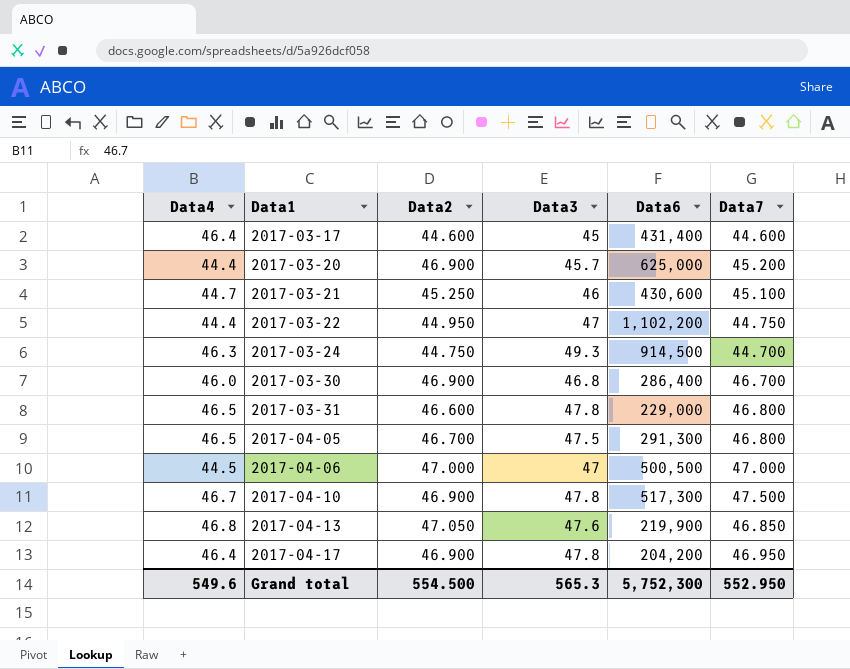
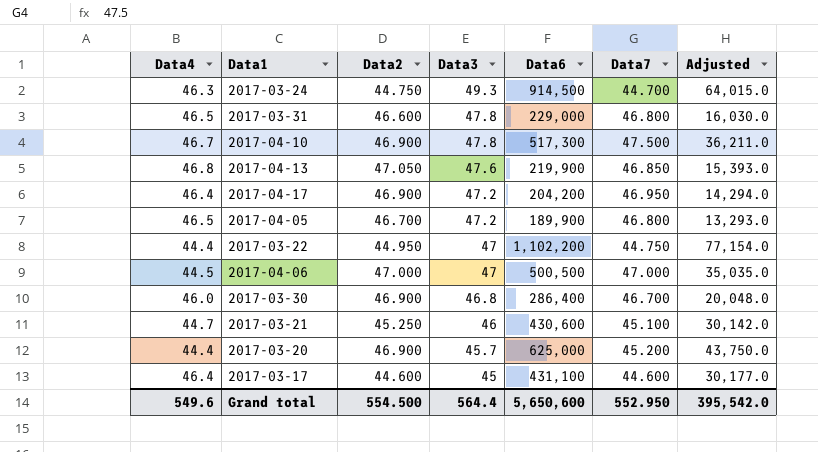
row order: Data1 ascending -> Data3 descending
column Adjusted | formula: none -> [Data6] * 0.07
2017-04-17 | Data3: 47.8 -> 47.2
2017-04-05 | Data3: 47.5 -> 47.2
2017-04-05 | Data6: 291,300 -> 189,900
2017-03-17 | Data6: 431,400 -> 431,100
Grand total | Data3: 565.3 -> 564.4
Grand total | Data6: 5,752,300 -> 5,650,600

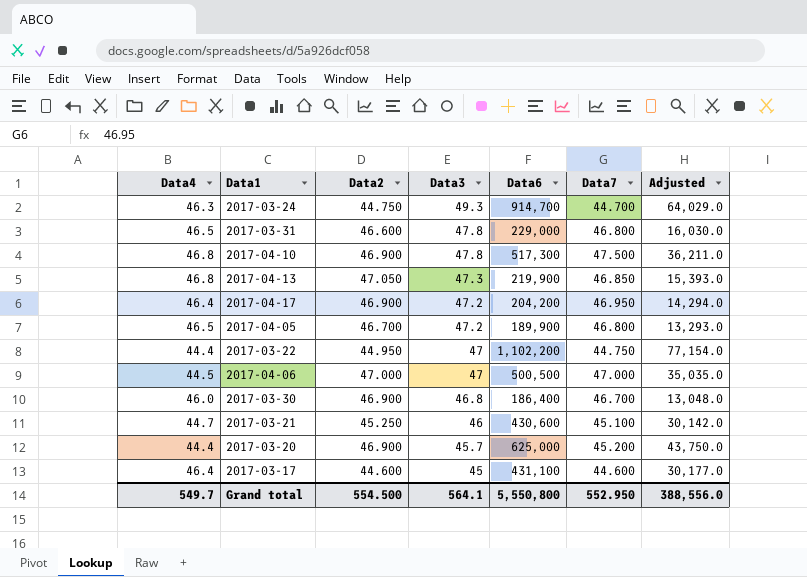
2017-03-24 | Data6: 914,500 -> 914,700
2017-03-24 | Adjusted: 64,015.0 -> 64,029.0
2017-04-10 | Data4: 46.7 -> 46.8
2017-04-13 | Data3: 47.6 -> 47.3
2017-03-30 | Data6: 286,400 -> 186,400
2017-03-30 | Adjusted: 20,048.0 -> 13,048.0
Grand total | Data4: 549.6 -> 549.7
Grand total | Data3: 564.4 -> 564.1
Grand total | Data6: 5,650,600 -> 5,550,800
Grand total | Adjusted: 395,542.0 -> 388,556.0

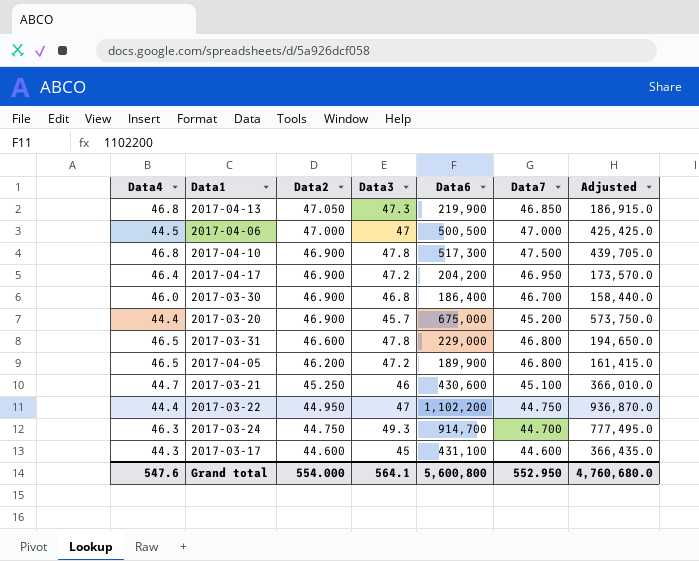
row order: Data3 descending -> Data2 descending
column Adjusted | formula: [Data6] * 0.07 -> [Data6] * 0.85
2017-03-20 | Data6: 625,000 -> 675,000
2017-04-05 | Data2: 46.700 -> 46.200
2017-03-17 | Data4: 46.4 -> 44.3
Grand total | Data4: 549.7 -> 547.6
Grand total | Data2: 554.500 -> 554.000
Grand total | Data6: 5,550,800 -> 5,600,800
Grand total | Adjusted: 388,556.0 -> 4,760,680.0

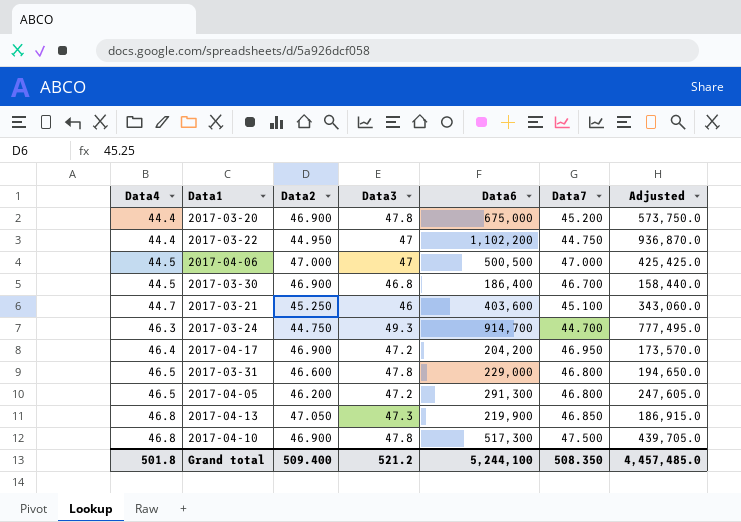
row order: Data2 descending -> Data4 ascending
row 2017-03-17: 44.3 | 44.600 | 45 | 431,100 | 44.600 | 366,435.0 -> none
2017-03-20 | Data3: 45.7 -> 47.8
2017-03-30 | Data4: 46.0 -> 44.5
2017-03-21 | Data6: 430,600 -> 403,600
2017-03-21 | Adjusted: 366,010.0 -> 343,060.0
2017-04-05 | Data6: 189,900 -> 291,300
2017-04-05 | Adjusted: 161,415.0 -> 247,605.0
Grand total | Data4: 547.6 -> 501.8
Grand total | Data2: 554.000 -> 509.400
Grand total | Data3: 564.1 -> 521.2
Grand total | Data6: 5,600,800 -> 5,244,100
Grand total | Data7: 552.950 -> 508.350
Grand total | Adjusted: 4,760,680.0 -> 4,457,485.0

